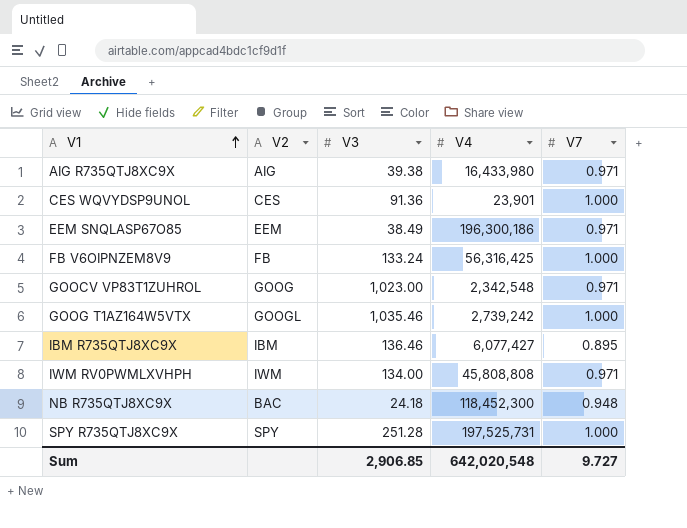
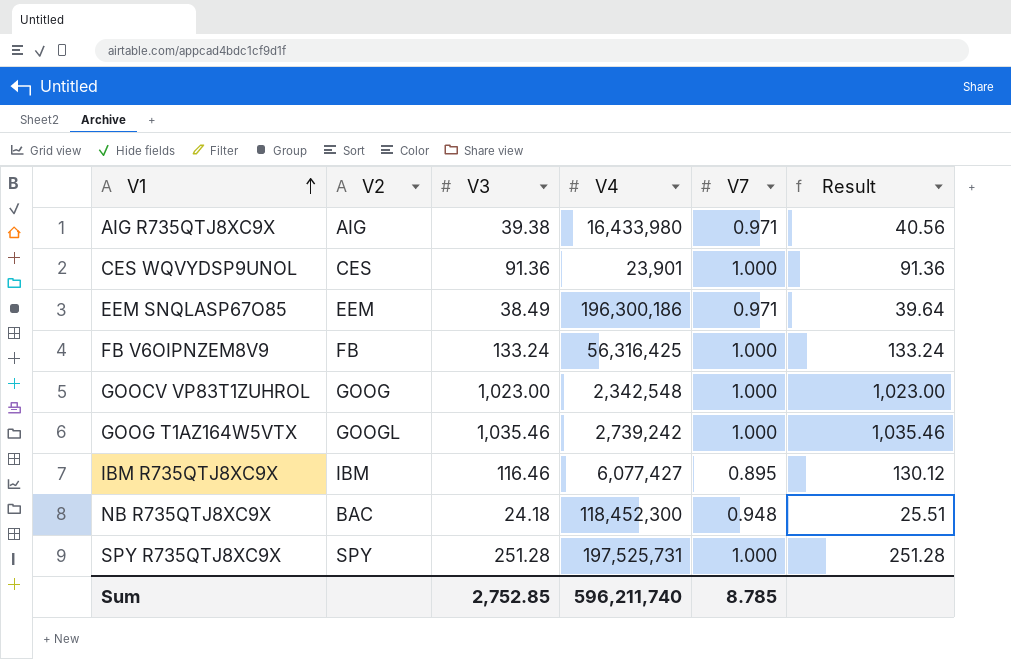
column Result | formula: none -> [V3] / [V7]
row IWM RV0PWMLXVHPH: IWM | 134.00 | 45,808,808 | 0.971 -> none
GOOCV VP83T1ZUHROL | V7: 0.971 -> 1.000
IBM R735QTJ8XC9X | V3: 136.46 -> 116.46
Sum | V3: 2,906.85 -> 2,752.85
Sum | V4: 642,020,548 -> 596,211,740
Sum | V7: 9.727 -> 8.785

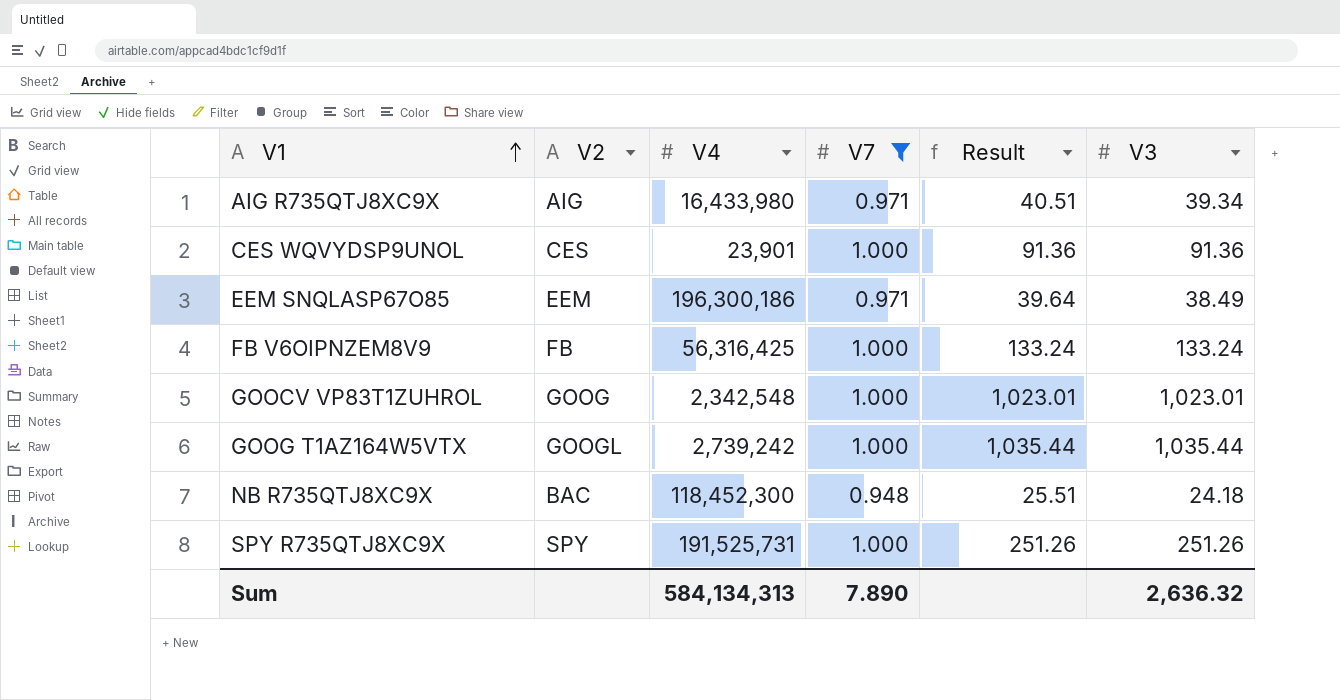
filter: none -> V7 != 0.895
column V3 | position: 3 -> 6
AIG R735QTJ8XC9X | Result: 40.56 -> 40.51
AIG R735QTJ8XC9X | V3: 39.38 -> 39.34
GOOCV VP83T1ZUHROL | Result: 1,023.00 -> 1,023.01
GOOCV VP83T1ZUHROL | V3: 1,023.00 -> 1,023.01
GOOG T1AZ164W5VTX | Result: 1,035.46 -> 1,035.44
GOOG T1AZ164W5VTX | V3: 1,035.46 -> 1,035.44
SPY R735QTJ8XC9X | V4: 197,525,731 -> 191,525,731
SPY R735QTJ8XC9X | Result: 251.28 -> 251.26
SPY R735QTJ8XC9X | V3: 251.28 -> 251.26
Sum | V4: 596,211,740 -> 584,134,313
Sum | V7: 8.785 -> 7.890
Sum | V3: 2,752.85 -> 2,636.32

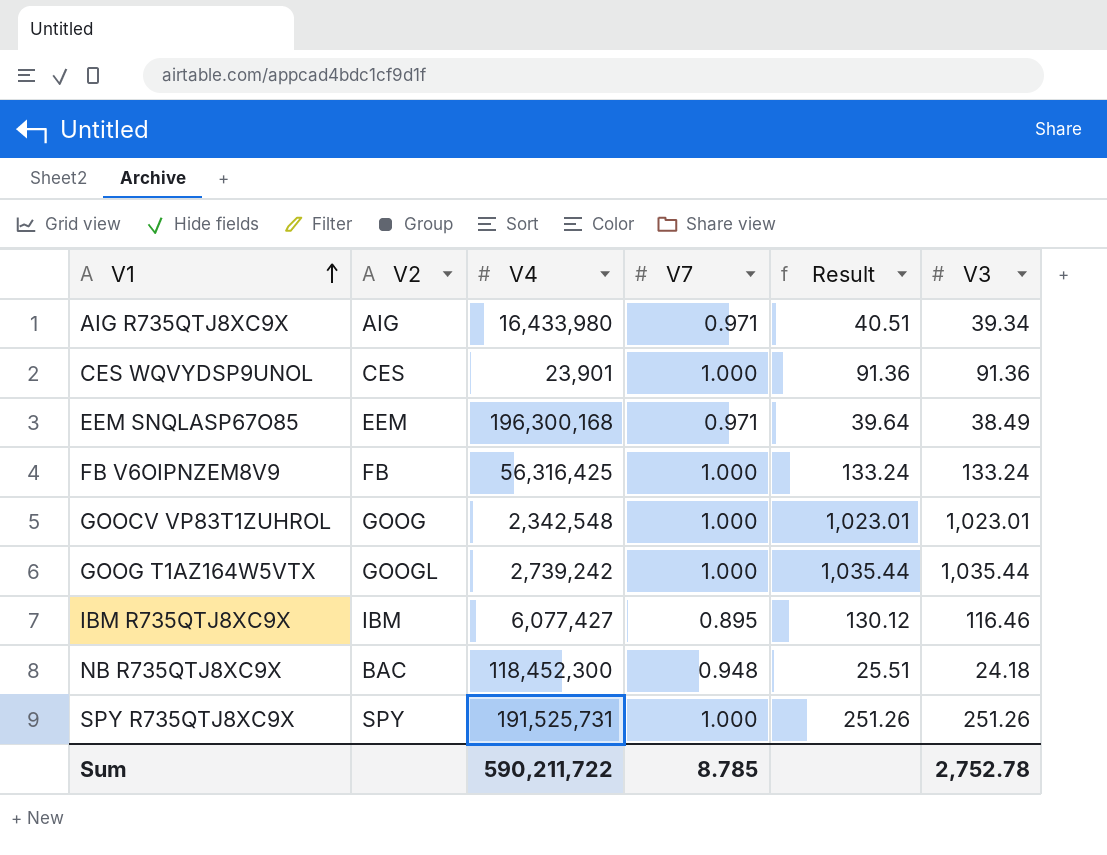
filter: V7 != 0.895 -> none
EEM SNQLASP67O85 | V4: 196,300,186 -> 196,300,168
Sum | V4: 584,134,313 -> 590,211,722
Sum | V7: 7.890 -> 8.785
Sum | V3: 2,636.32 -> 2,752.78

